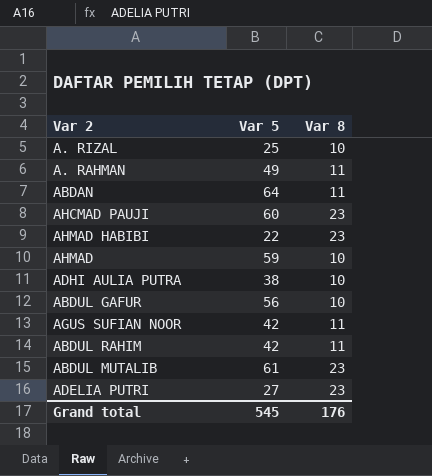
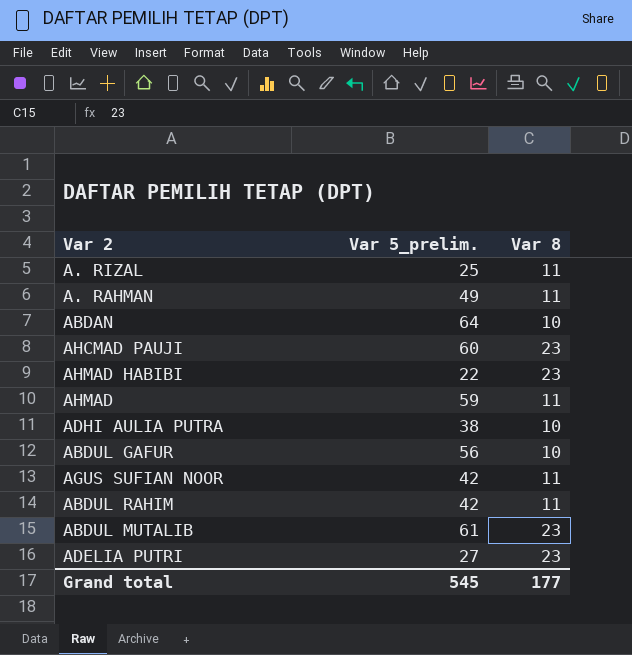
column name: Var 5 -> Var 5_prelim.
A. RIZAL | Var 8: 10 -> 11
ABDAN | Var 8: 11 -> 10
AHMAD | Var 8: 10 -> 11
Grand total | Var 8: 176 -> 177

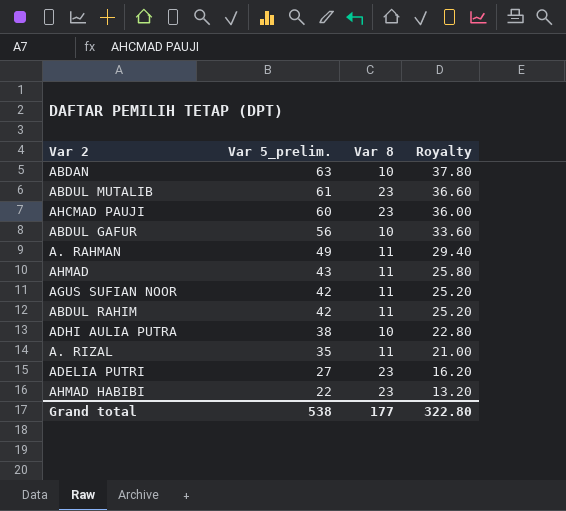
row order: none -> Var 5_prelim. descending
column Royalty | formula: none -> [Var 5_prelim.] * 0.6
ABDAN | Var 5_prelim.: 64 -> 63
AHMAD | Var 5_prelim.: 59 -> 43
A. RIZAL | Var 5_prelim.: 25 -> 35
Grand total | Var 5_prelim.: 545 -> 538

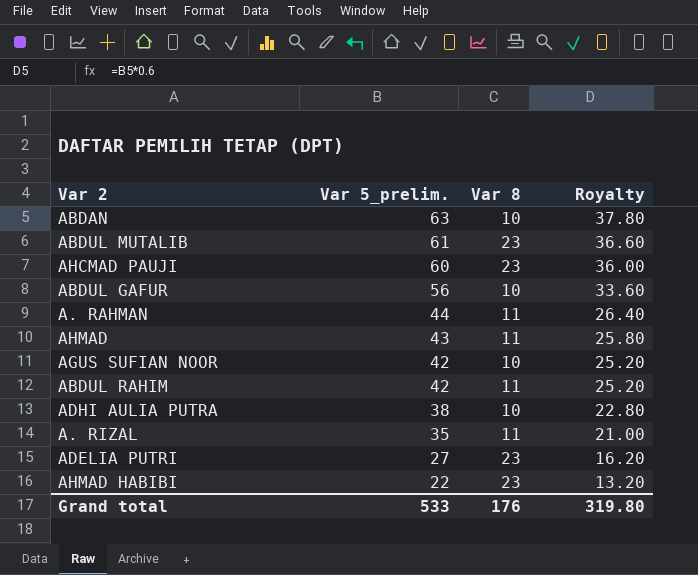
A. RAHMAN | Var 5_prelim.: 49 -> 44
A. RAHMAN | Royalty: 29.40 -> 26.40
AGUS SUFIAN NOOR | Var 8: 11 -> 10
Grand total | Var 5_prelim.: 538 -> 533
Grand total | Var 8: 177 -> 176
Grand total | Royalty: 322.80 -> 319.80

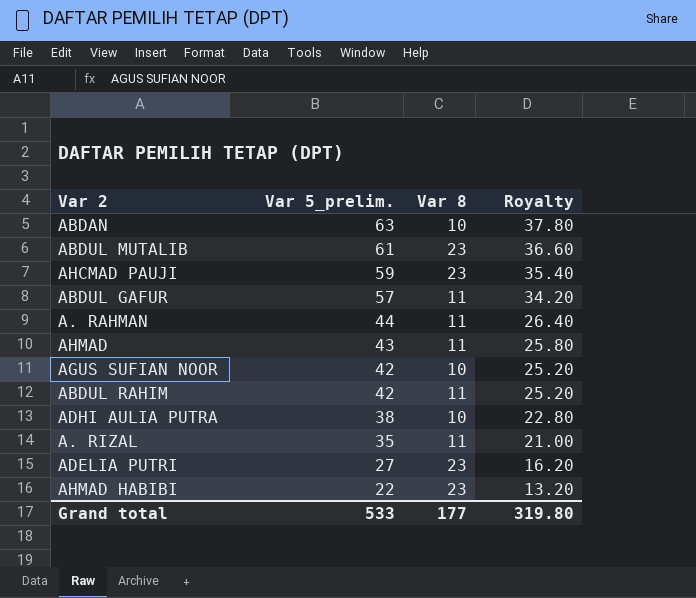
AHCMAD PAUJI | Var 5_prelim.: 60 -> 59
AHCMAD PAUJI | Royalty: 36.00 -> 35.40
ABDUL GAFUR | Var 5_prelim.: 56 -> 57
ABDUL GAFUR | Var 8: 10 -> 11
ABDUL GAFUR | Royalty: 33.60 -> 34.20
Grand total | Var 8: 176 -> 177

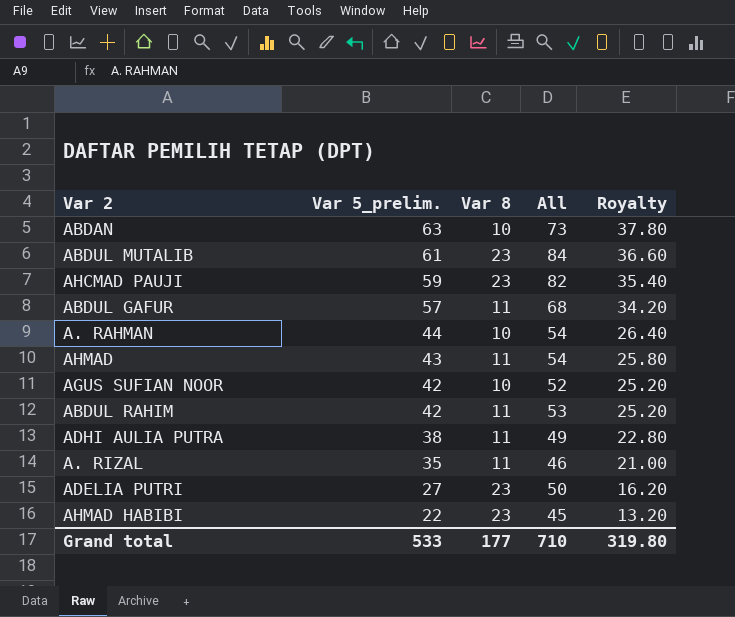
column All | formula: none -> [Var 5_prelim.] + [Var 8]
A. RAHMAN | Var 8: 11 -> 10
ADHI AULIA PUTRA | Var 8: 10 -> 11

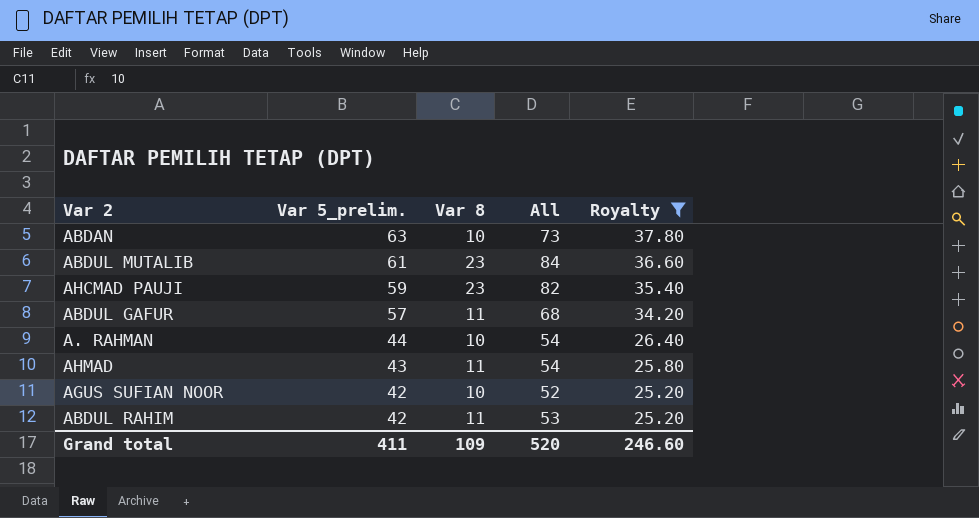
filter: none -> Royalty >= 25.20
Grand total | Var 5_prelim.: 533 -> 411
Grand total | Var 8: 177 -> 109
Grand total | All: 710 -> 520
Grand total | Royalty: 319.80 -> 246.60

